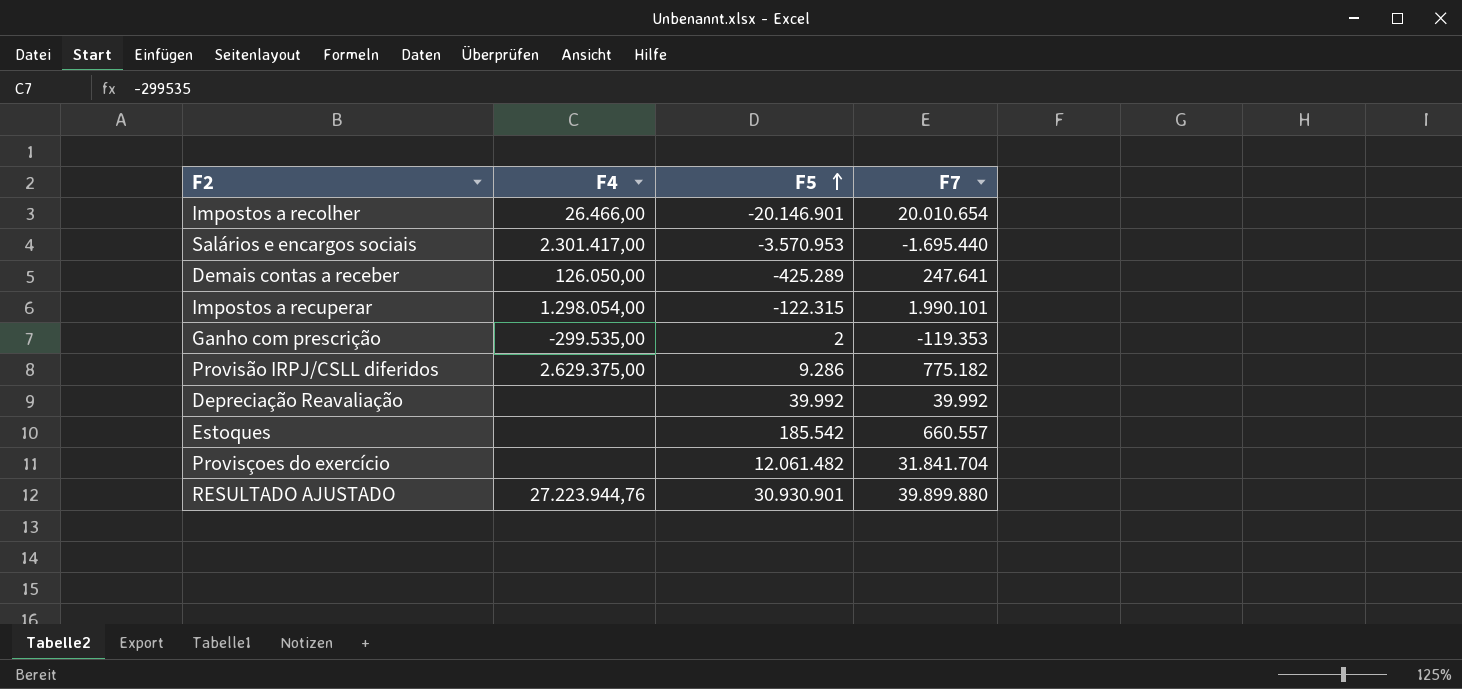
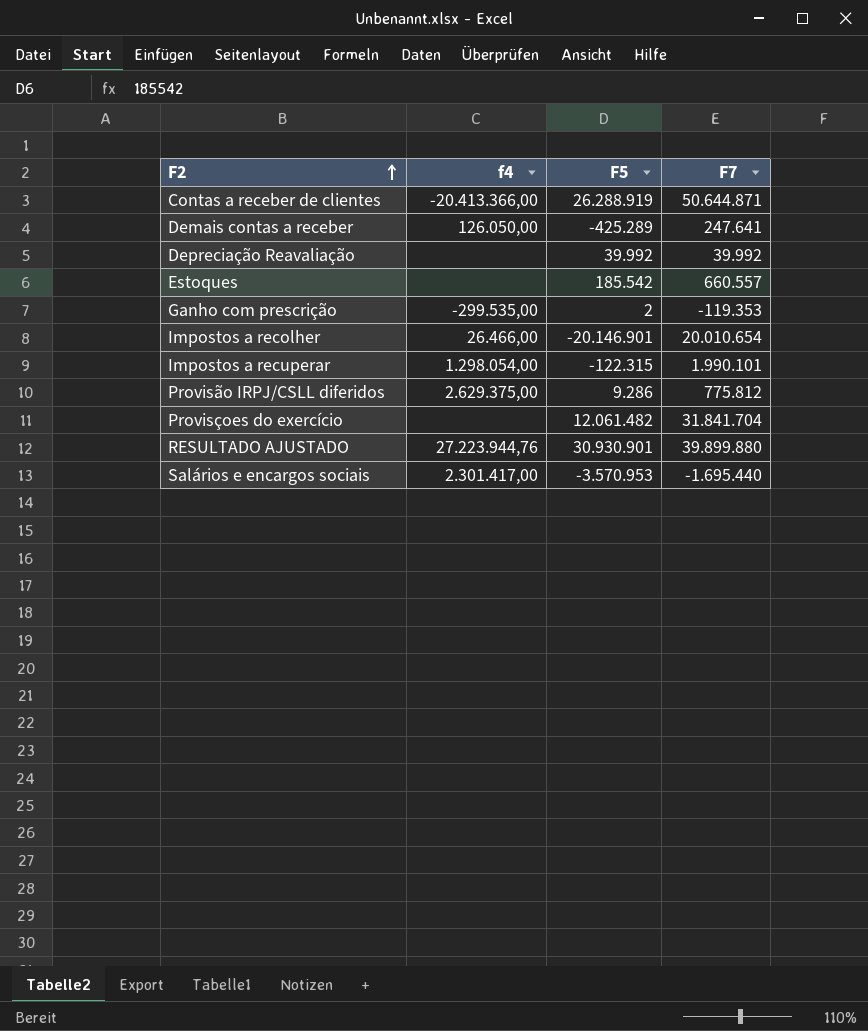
row order: F5 ascending -> F2 ascending
column name: F4 -> f4
row Contas a receber de clientes: none -> -20.413.366,00 | 26.288.919 | 50.644.871
Provisão IRPJ/CSLL diferidos | F7: 775.182 -> 775.812

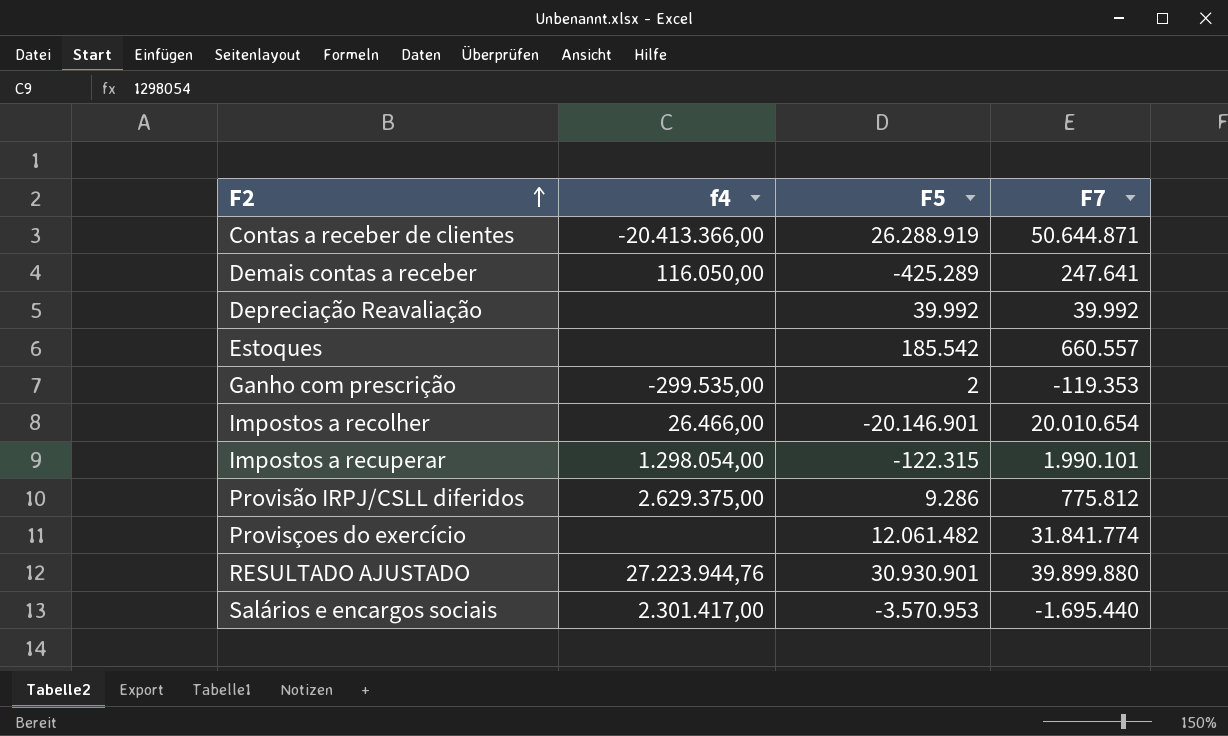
Demais contas a receber | f4: 126.050,00 -> 116.050,00
Provisçoes do exercício | F7: 31.841.704 -> 31.841.774

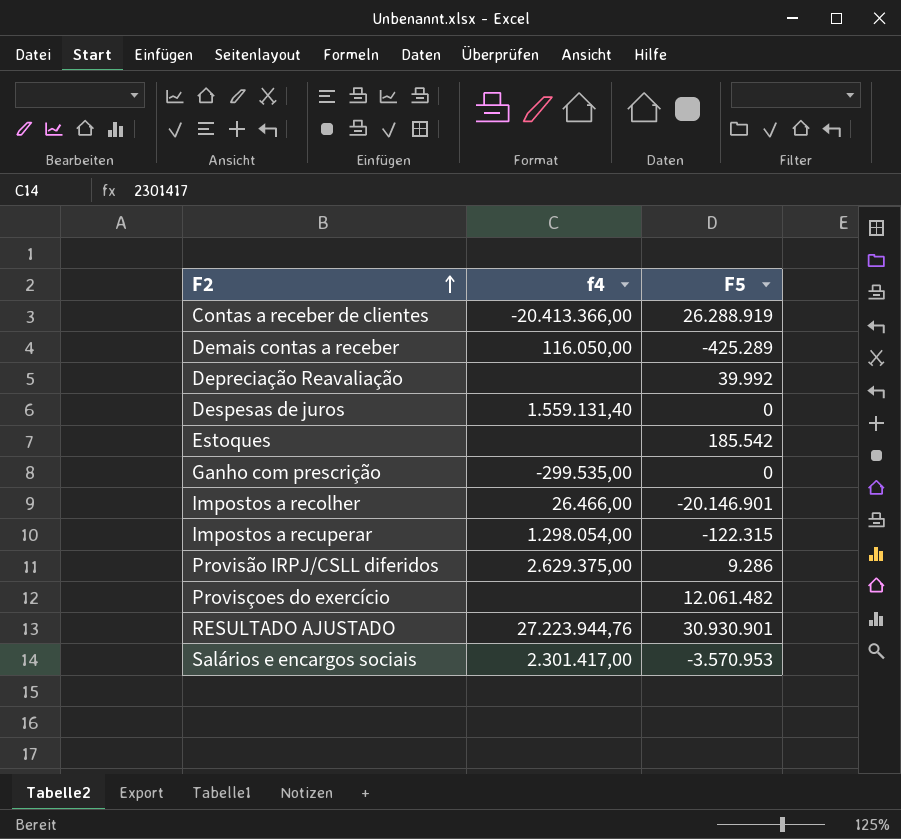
column F7 | position: 4 -> none
row Despesas de juros: none -> 1.559.131,40 | 0
Ganho com prescrição | F5: 2 -> 0

